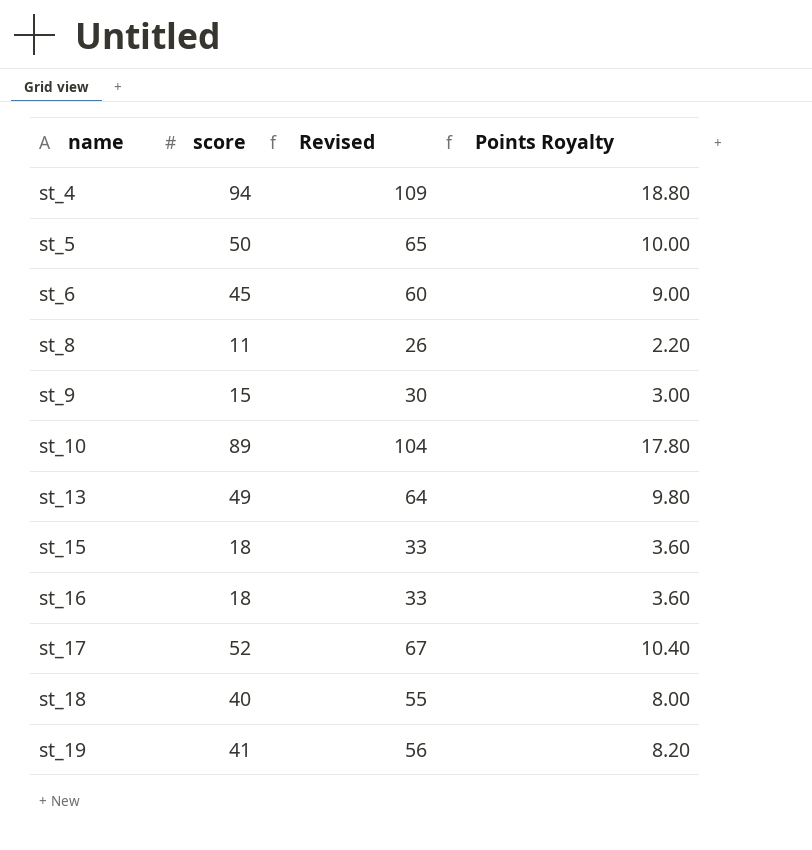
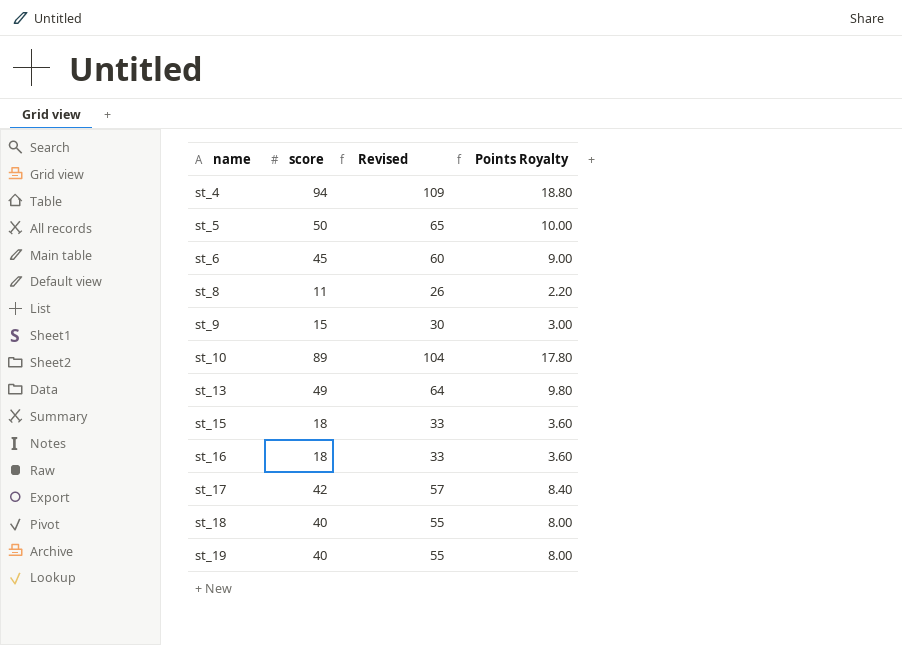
st_17 | score: 52 -> 42
st_17 | Revised: 67 -> 57
st_17 | Points Royalty: 10.40 -> 8.40
st_19 | score: 41 -> 40
st_19 | Revised: 56 -> 55
st_19 | Points Royalty: 8.20 -> 8.00

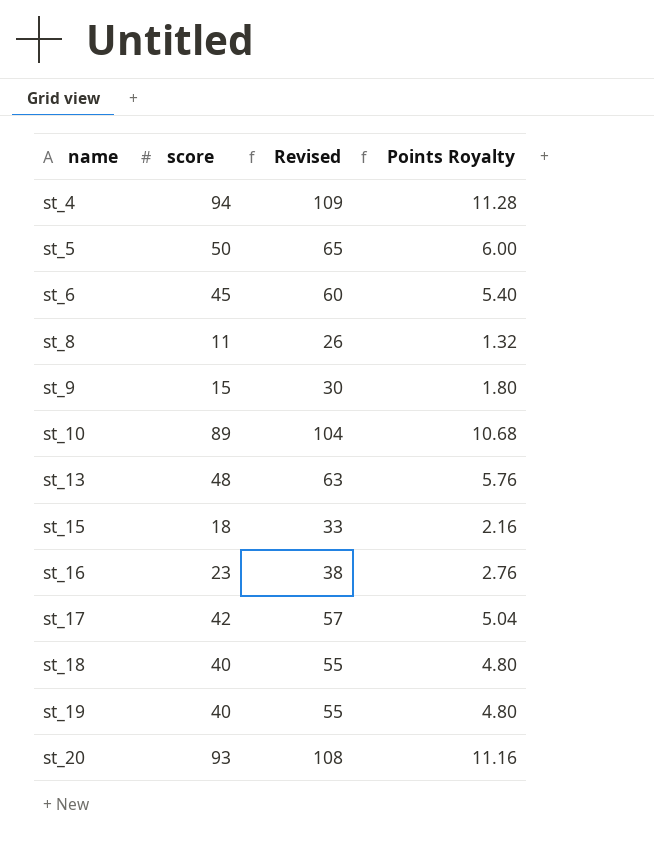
column Points Royalty | formula: [score] * 0.2 -> [score] * 0.12
st_13 | score: 49 -> 48
st_13 | Revised: 64 -> 63
st_16 | score: 18 -> 23
st_16 | Revised: 33 -> 38
row st_20: none -> 93 | 108 | 11.16

